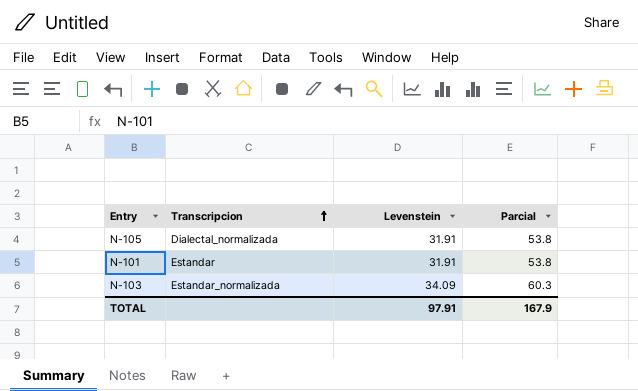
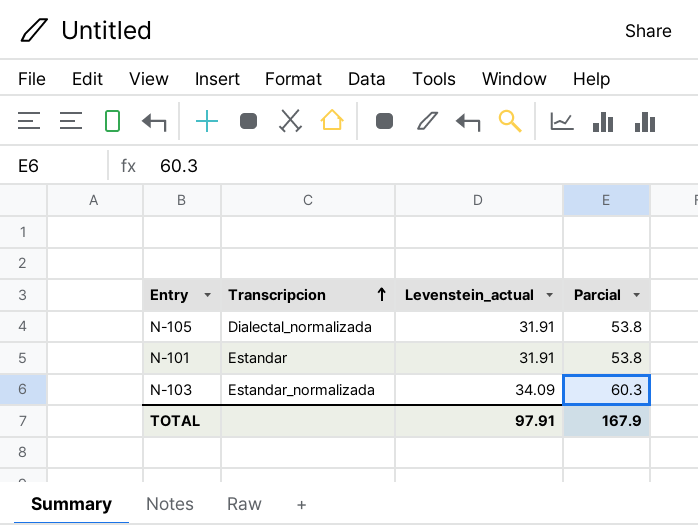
column name: Levenstein -> Levenstein_actual

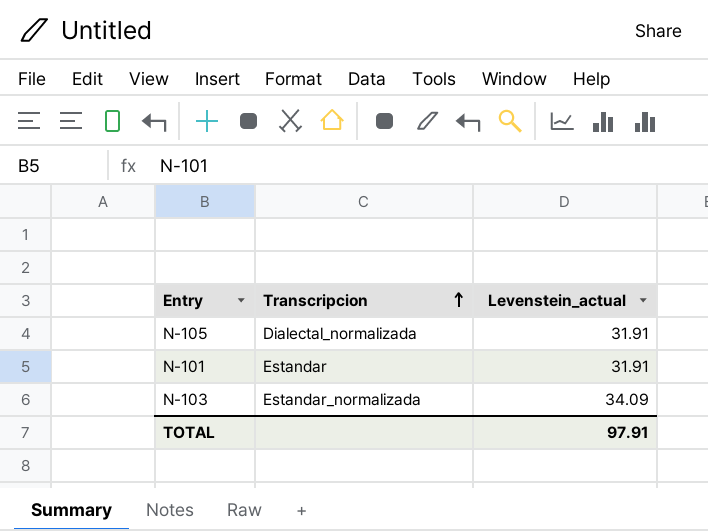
column Parcial | position: 4 -> none

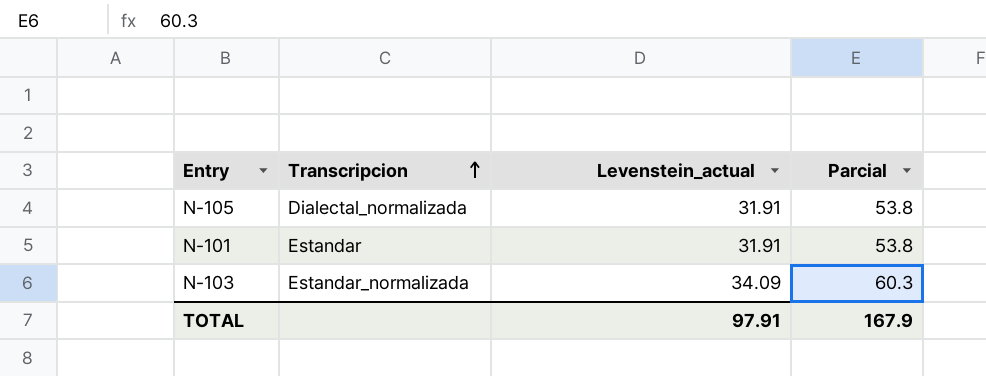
column Parcial | position: none -> 4

